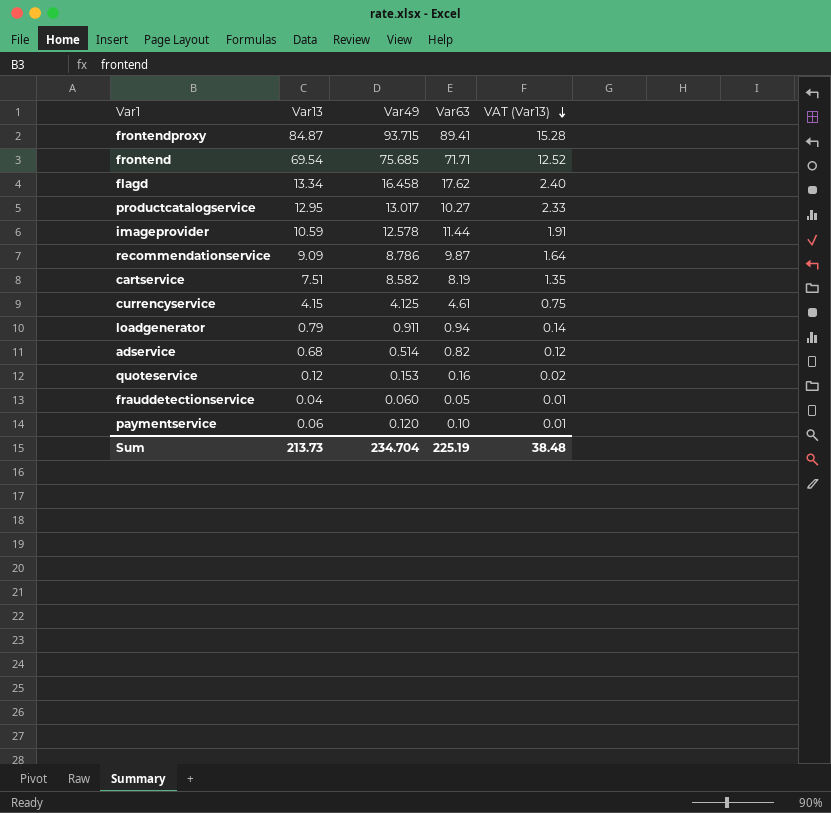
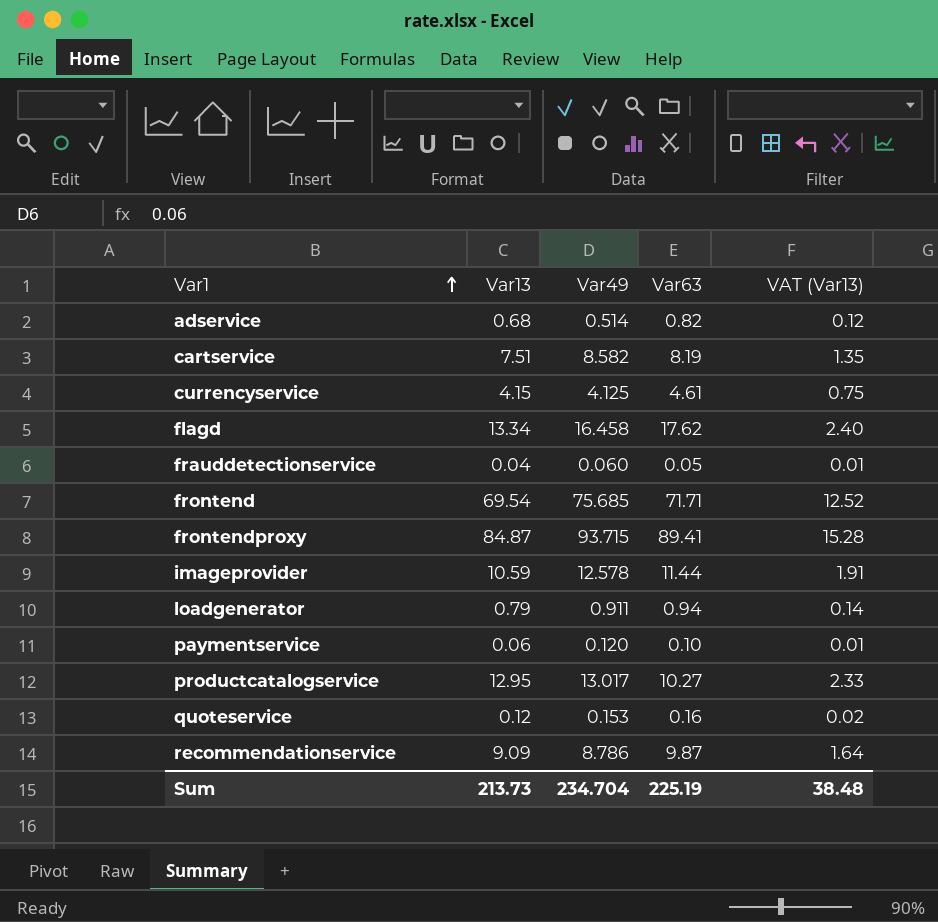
row order: VAT (Var13) descending -> Var1 ascending

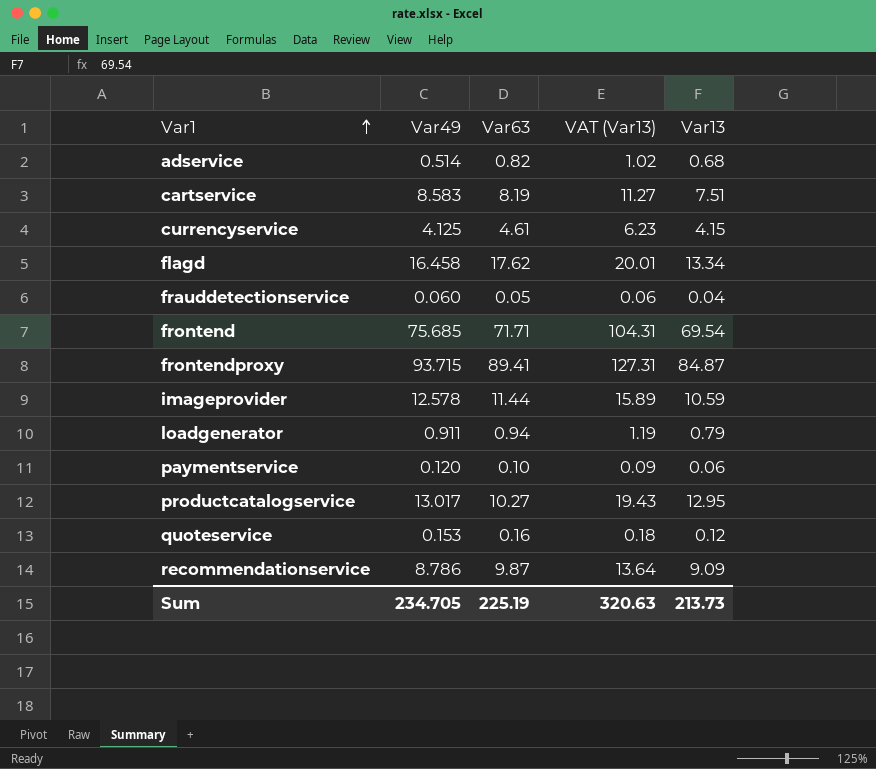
column VAT (Var13) | formula: [Var13] * 0.18 -> [Var13] * 1.5
column Var13 | position: 2 -> 5
cartservice | Var49: 8.582 -> 8.583
Sum | Var49: 234.704 -> 234.705
Sum | VAT (Var13): 38.48 -> 320.63

